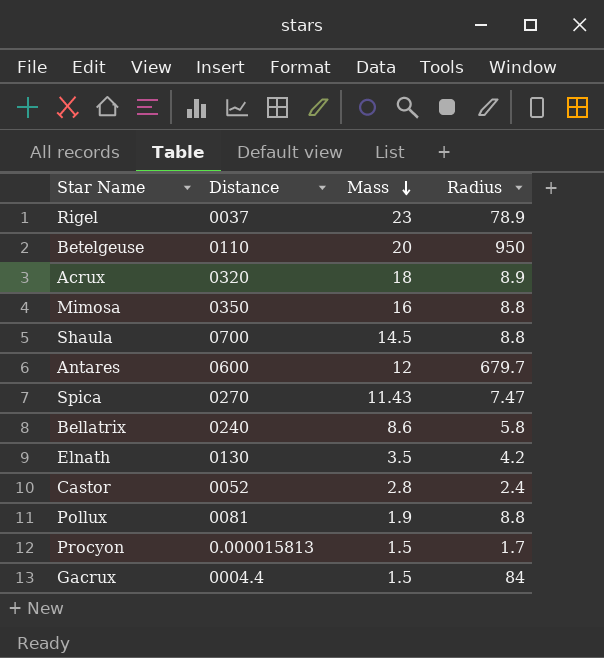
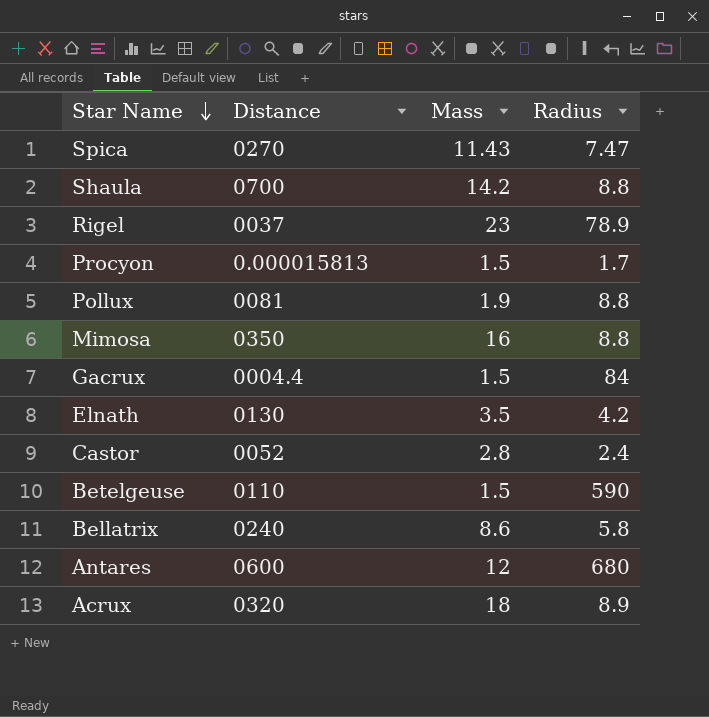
row order: Mass descending -> Star Name descending
Shaula | Mass: 14.5 -> 14.2
Betelgeuse | Mass: 20 -> 1.5
Betelgeuse | Radius: 950 -> 590
Antares | Radius: 679.7 -> 680

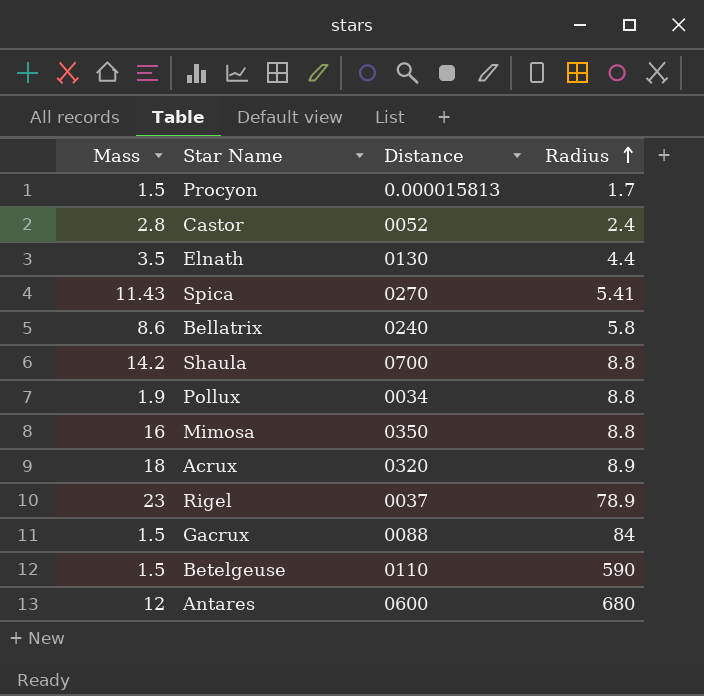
row order: Star Name descending -> Radius ascending
column Mass | position: 3 -> 1
Elnath | Radius: 4.2 -> 4.4
Spica | Radius: 7.47 -> 5.41
Pollux | Distance: 0081 -> 0034
Gacrux | Distance: 0004.4 -> 0088

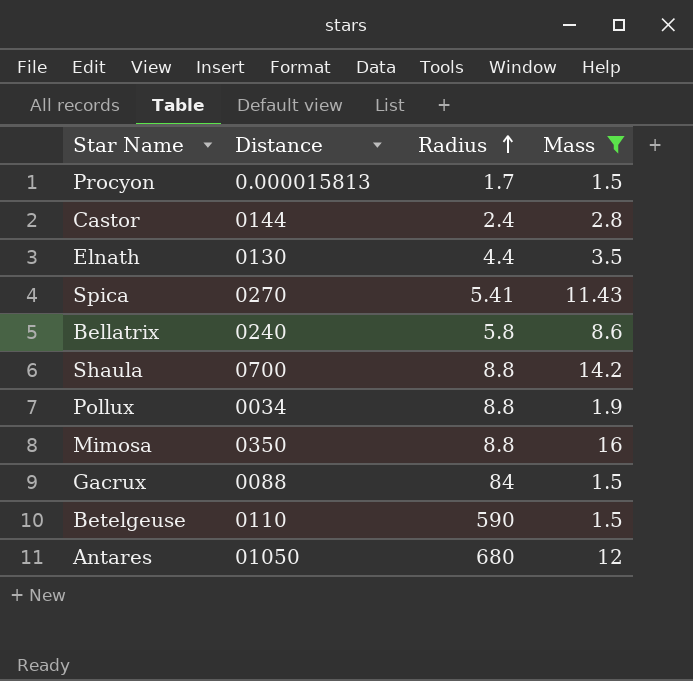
filter: none -> Mass <= 16
column Mass | position: 1 -> 4
Castor | Distance: 0052 -> 0144
Antares | Distance: 0600 -> 01050

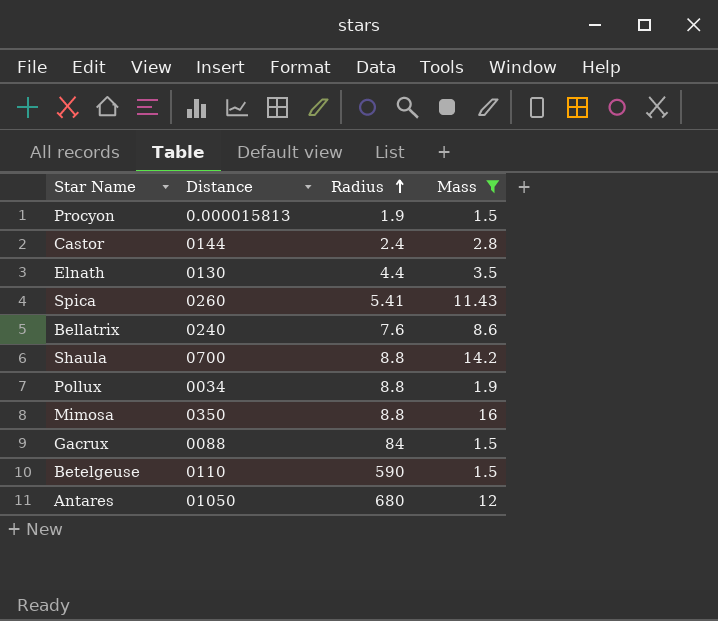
Procyon | Radius: 1.7 -> 1.9
Spica | Distance: 0270 -> 0260
Bellatrix | Radius: 5.8 -> 7.6

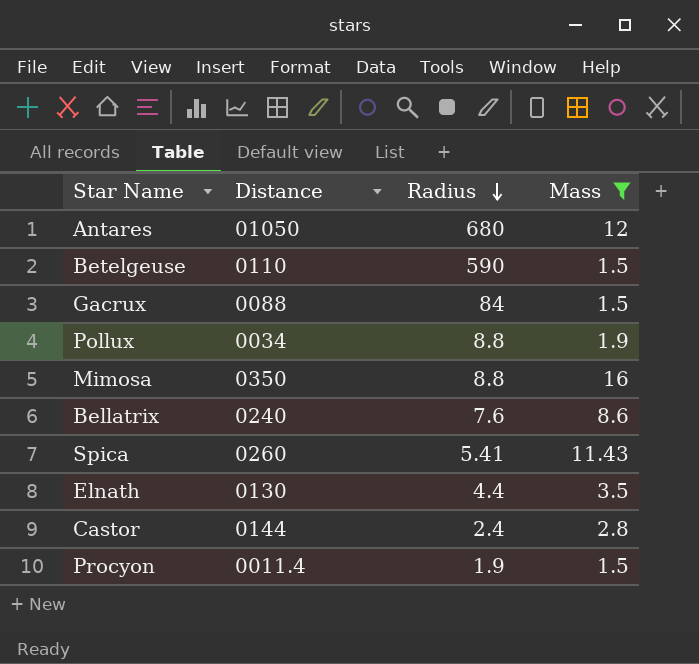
row order: Radius ascending -> Radius descending
row Shaula: 0700 | 8.8 | 14.2 -> none
Procyon | Distance: 0.000015813 -> 0011.4

